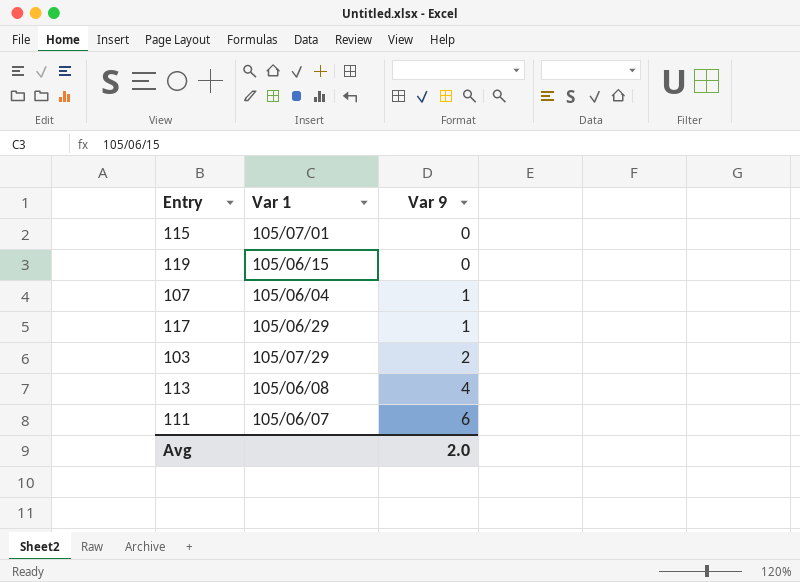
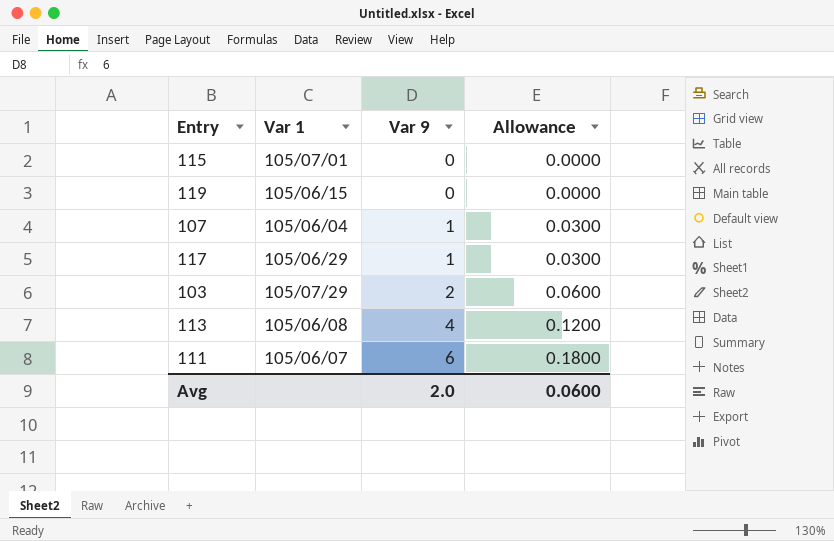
column Allowance | formula: none -> [Var 9] * 0.03

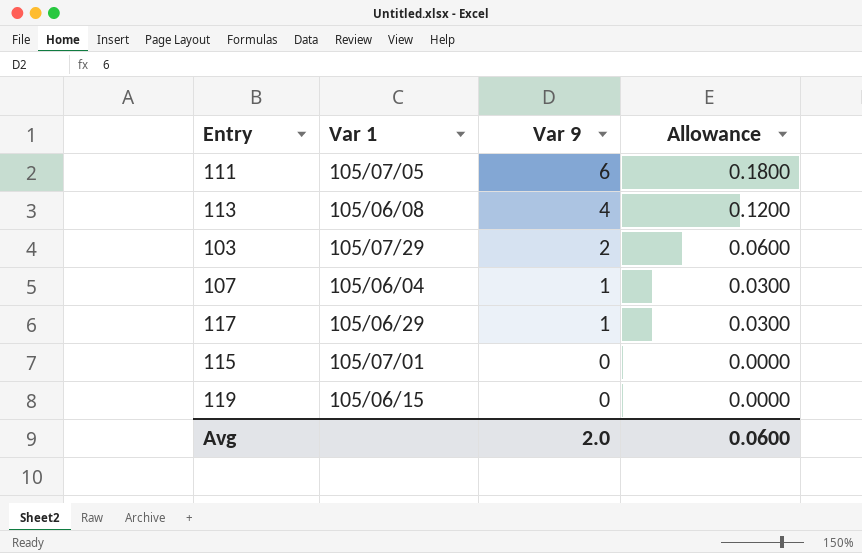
row order: Var 9 ascending -> Var 9 descending
111 | Var 1: 105/06/07 -> 105/07/05

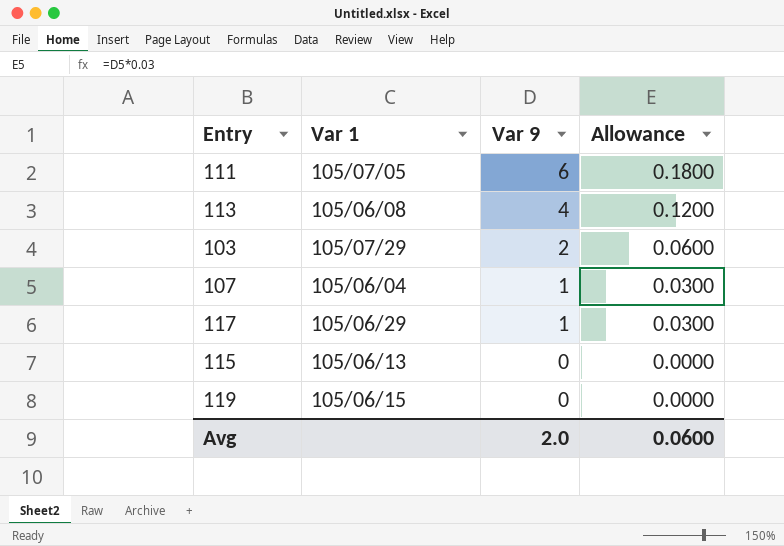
115 | Var 1: 105/07/01 -> 105/06/13

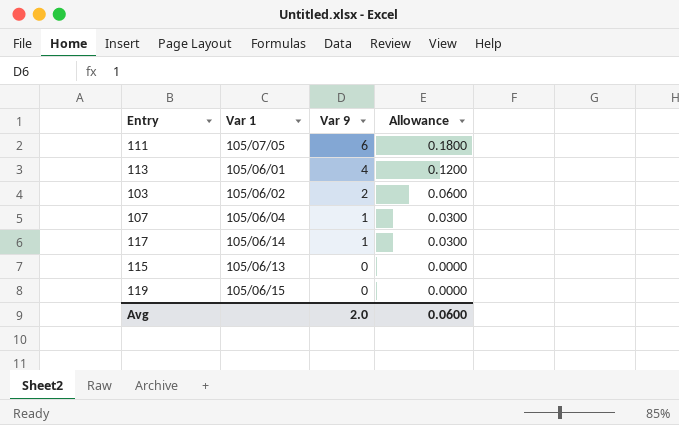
113 | Var 1: 105/06/08 -> 105/06/01
103 | Var 1: 105/07/29 -> 105/06/02
117 | Var 1: 105/06/29 -> 105/06/14

